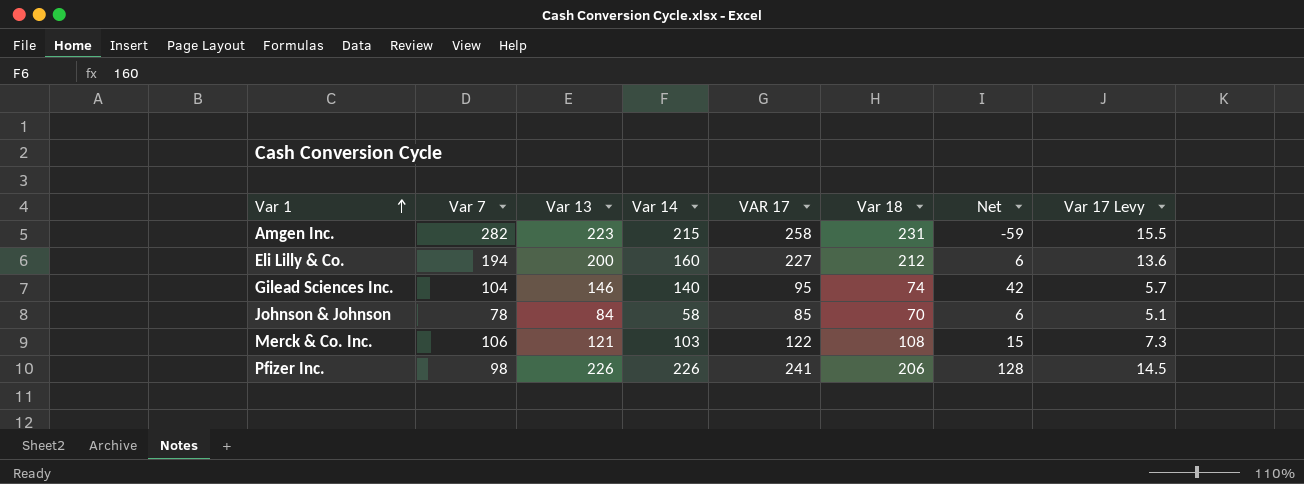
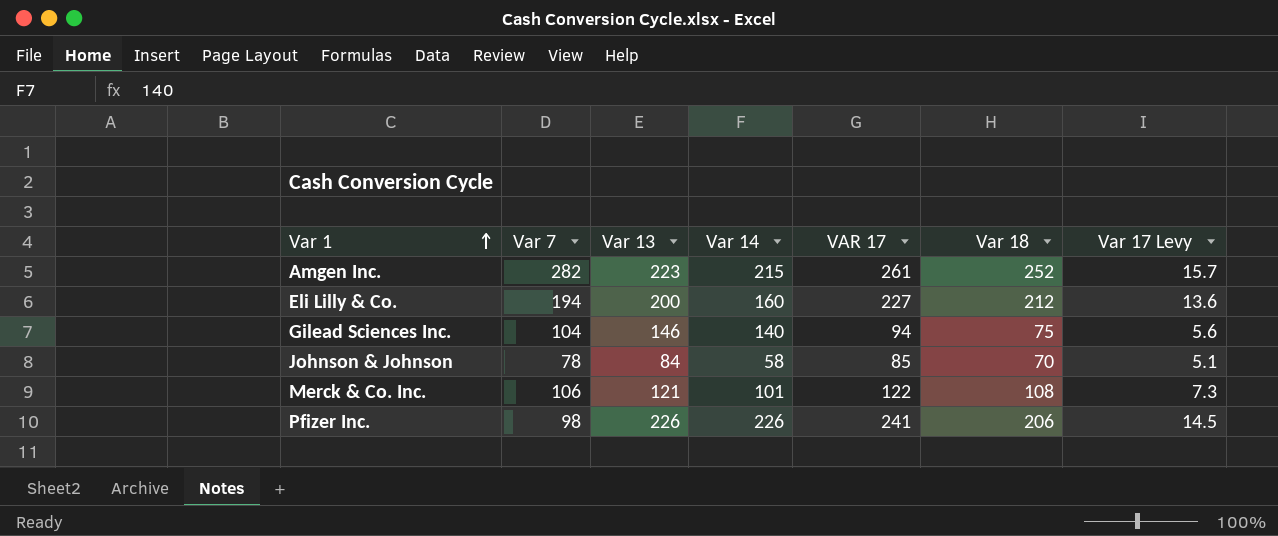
column Net | formula: [Var 13] - [Var 7] -> none
Amgen Inc. | VAR 17: 258 -> 261
Amgen Inc. | Var 18: 231 -> 252
Amgen Inc. | Var 17 Levy: 15.5 -> 15.7
Gilead Sciences Inc. | VAR 17: 95 -> 94
Gilead Sciences Inc. | Var 18: 74 -> 75
Gilead Sciences Inc. | Var 17 Levy: 5.7 -> 5.6
Merck & Co. Inc. | Var 14: 103 -> 101

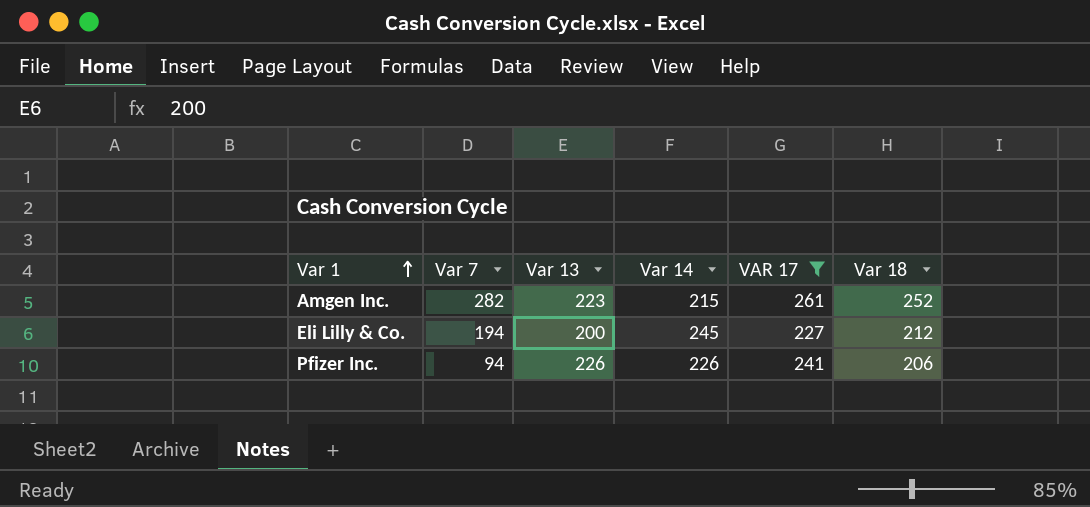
filter: none -> VAR 17 >= 227
column Var 17 Levy | formula: [VAR 17] * 0.06 -> none
Eli Lilly & Co. | Var 14: 160 -> 245
Pfizer Inc. | Var 7: 98 -> 94

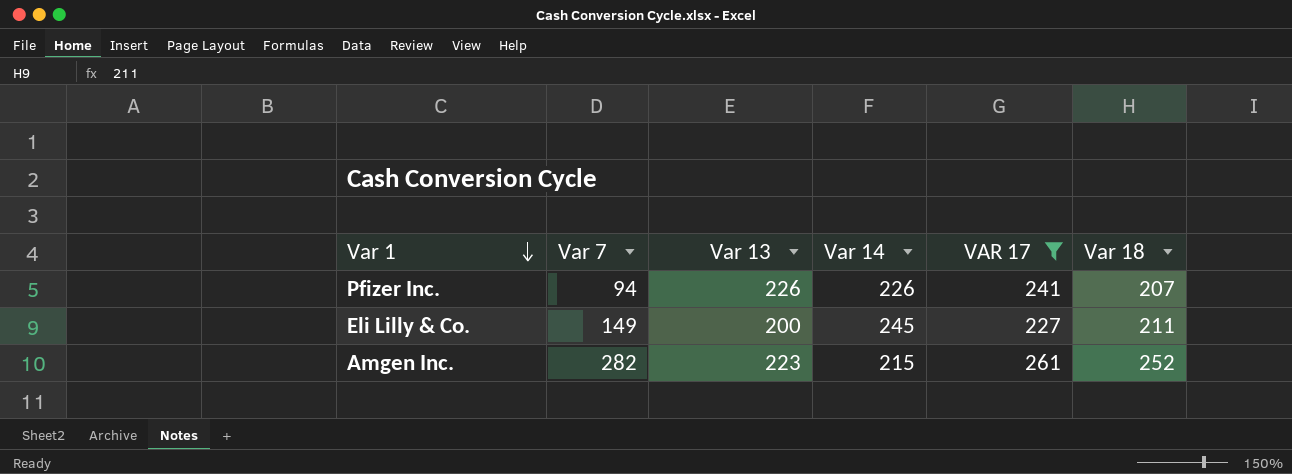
row order: Var 1 ascending -> Var 1 descending
Pfizer Inc. | Var 18: 206 -> 207
Eli Lilly & Co. | Var 7: 194 -> 149
Eli Lilly & Co. | Var 18: 212 -> 211

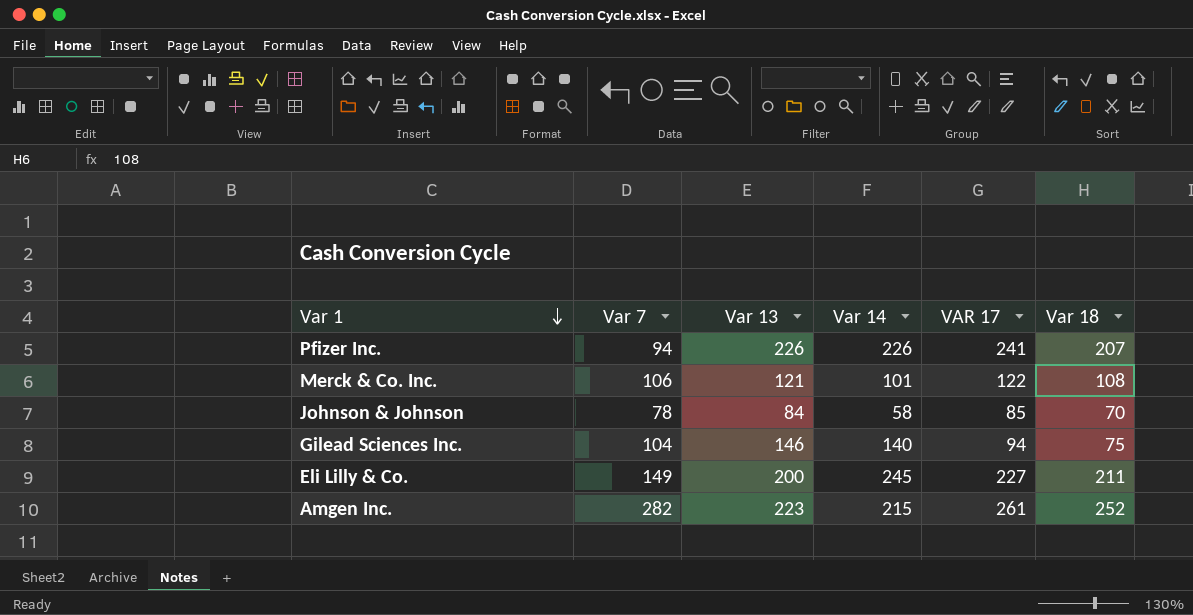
filter: VAR 17 >= 227 -> none

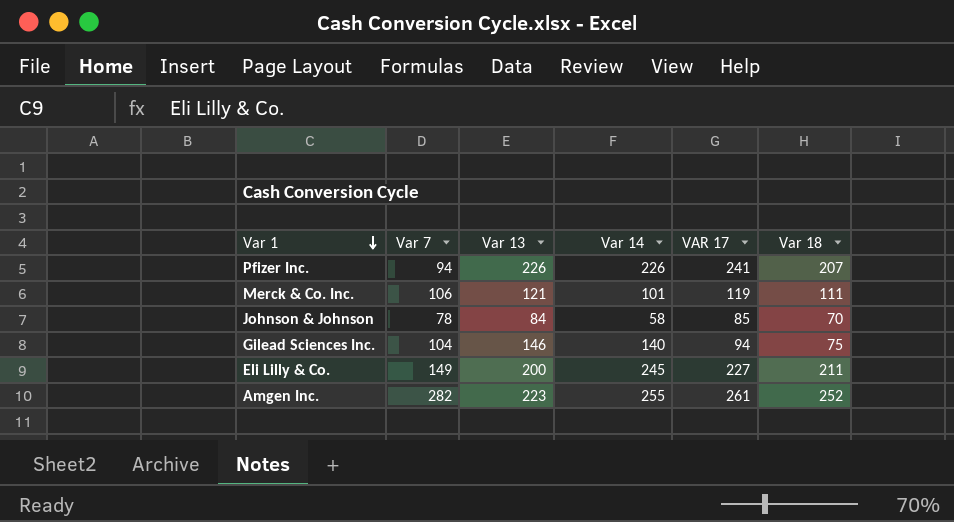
Merck & Co. Inc. | VAR 17: 122 -> 119
Merck & Co. Inc. | Var 18: 108 -> 111
Amgen Inc. | Var 14: 215 -> 255

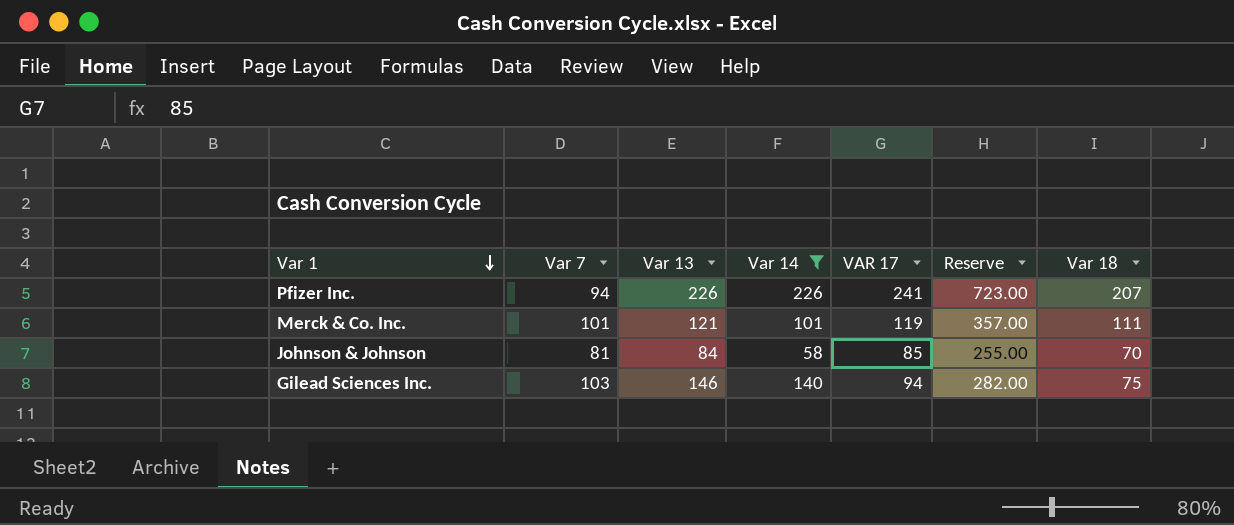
filter: none -> Var 14 <= 226
column Reserve | formula: none -> [VAR 17] * 3
Merck & Co. Inc. | Var 7: 106 -> 101
Johnson & Johnson | Var 7: 78 -> 81
Gilead Sciences Inc. | Var 7: 104 -> 103

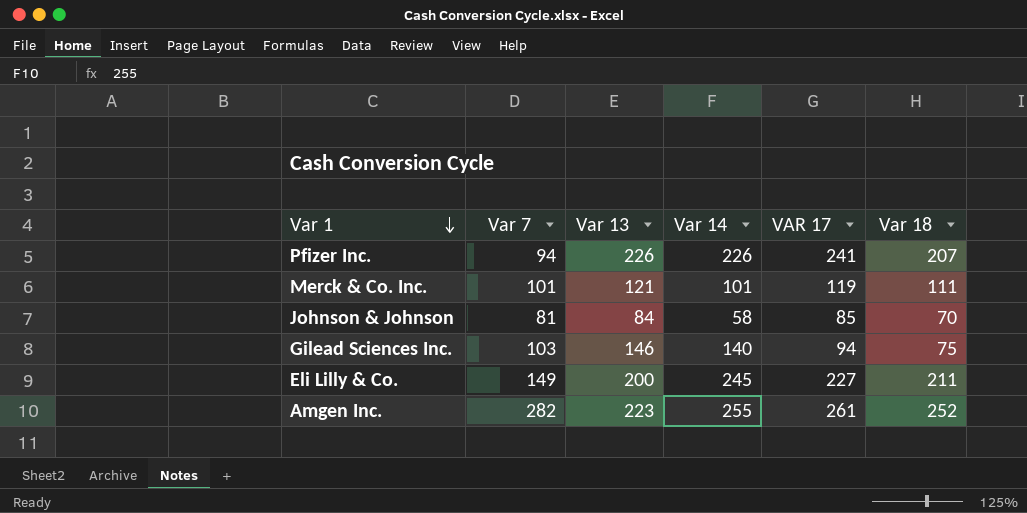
filter: Var 14 <= 226 -> none
column Reserve | formula: [VAR 17] * 3 -> none

